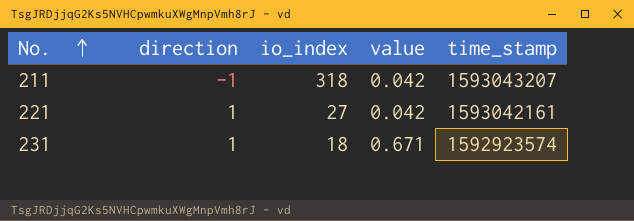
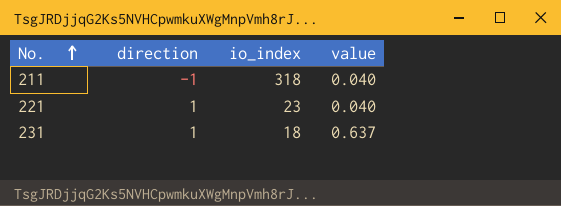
column time_stamp | position: 5 -> none
211 | value: 0.042 -> 0.040
221 | io_index: 27 -> 23
221 | value: 0.042 -> 0.040
231 | value: 0.671 -> 0.637

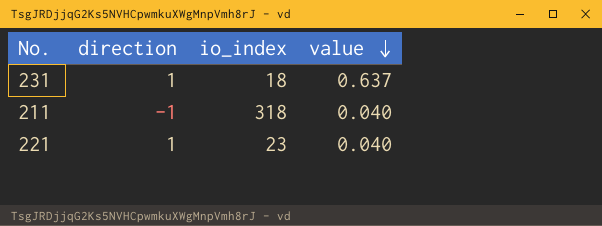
row order: No. ascending -> value descending

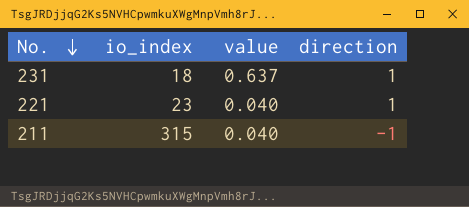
row order: value descending -> No. descending
column direction | position: 2 -> 4
211 | io_index: 318 -> 315

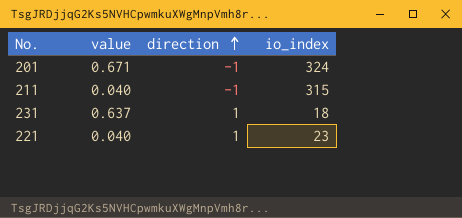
row order: No. descending -> direction ascending
column io_index | position: 2 -> 4
row 201: none -> 0.671 | -1 | 324

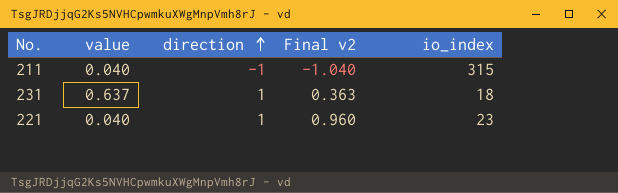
column Final v2 | formula: none -> [direction] - [value]
row 201: 0.671 | -1 | 324 -> none

